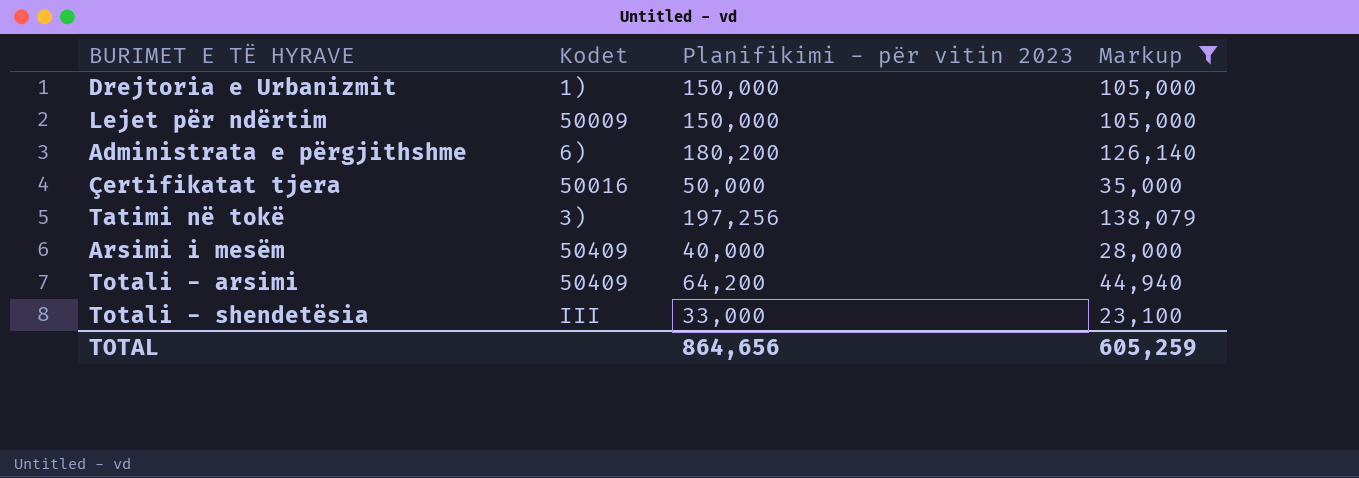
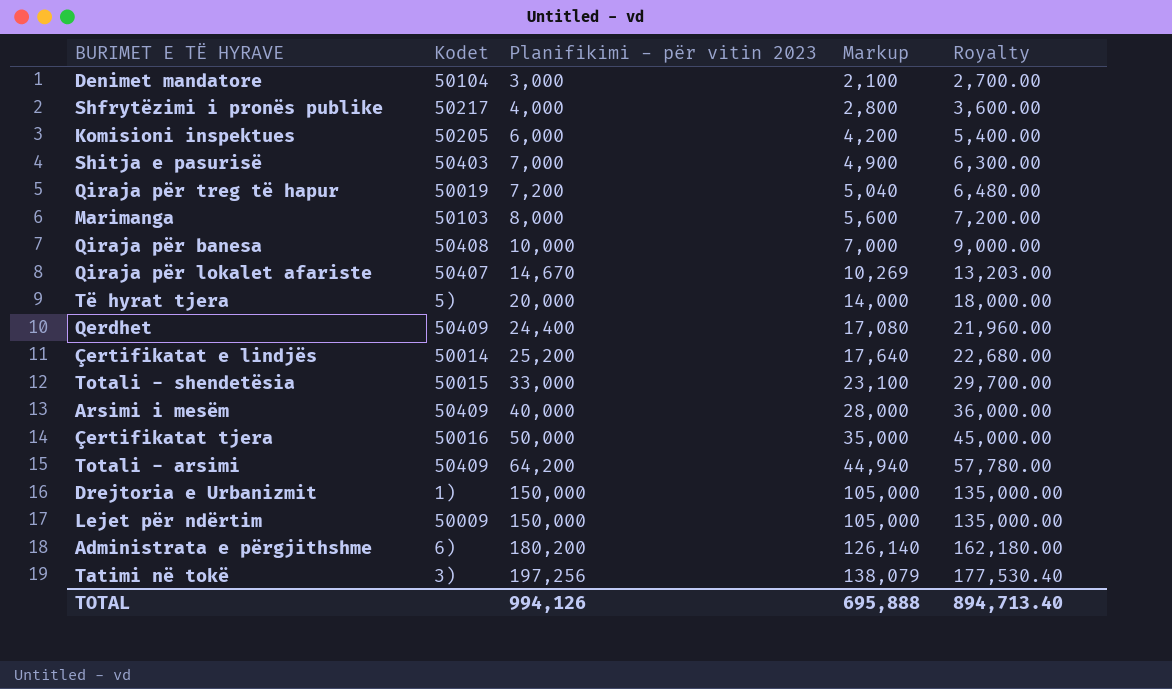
filter: Markup >= 23,100 -> none
row order: none -> Planifikimi - për vitin 2023 ascending
column Royalty | formula: none -> [Planifikimi - për vitin 2023] * 0.9
Totali - shendetësia | Kodet: III -> 50015
TOTAL | Planifikimi - për vitin 2023: 864,656 -> 994,126
TOTAL | Markup: 605,259 -> 695,888

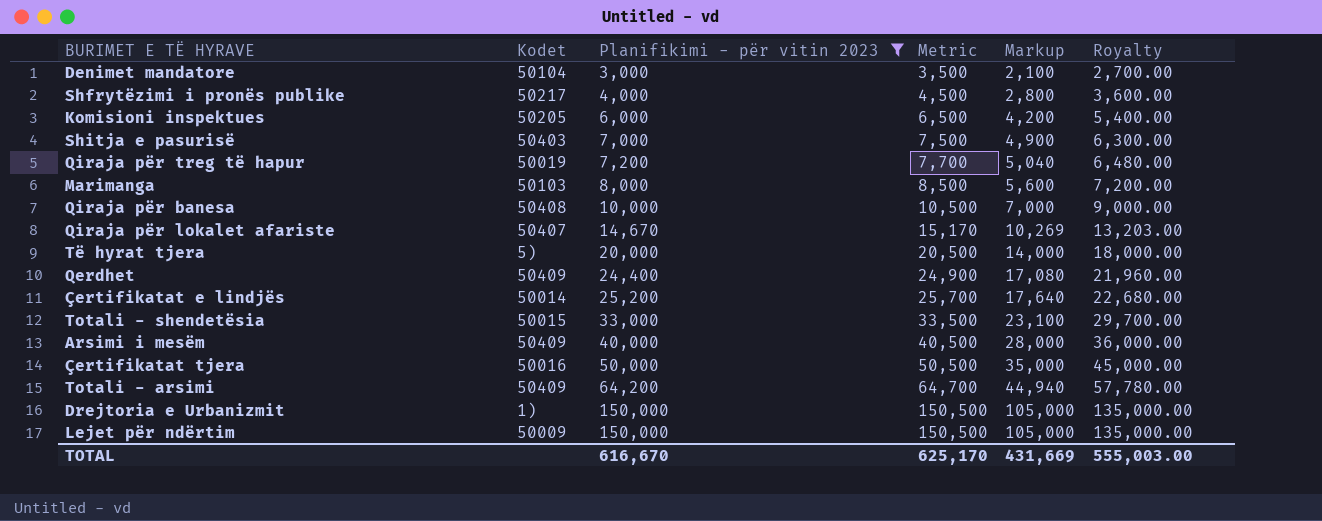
filter: none -> Planifikimi - për vitin 2023 <= 150,000
column Metric | formula: none -> [Planifikimi - për vitin 2023] + 500
TOTAL | Planifikimi - për vitin 2023: 994,126 -> 616,670
TOTAL | Markup: 695,888 -> 431,669
TOTAL | Royalty: 894,713.40 -> 555,003.00

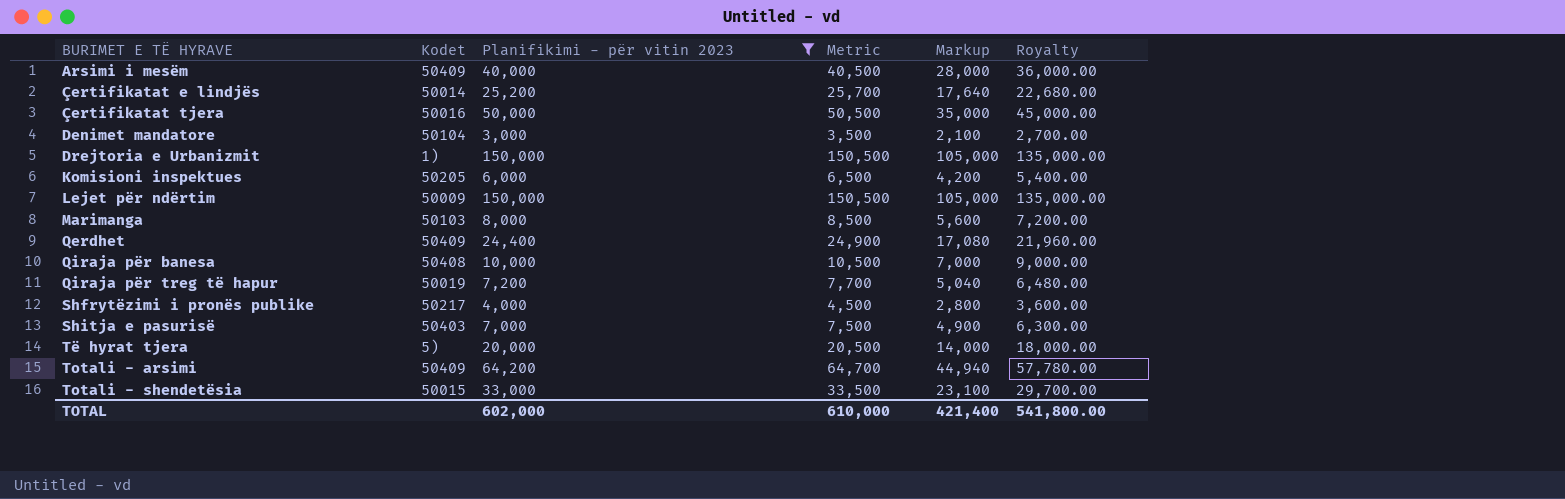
row order: Planifikimi - për vitin 2023 ascending -> BURIMET E TË HYRAVE ascending
row Qiraja për lokalet afariste: 50407 | 14,670 | 15,170 | 10,269 | 13,203.00 -> none
TOTAL | Planifikimi - për vitin 2023: 616,670 -> 602,000
TOTAL | Metric: 625,170 -> 610,000
TOTAL | Markup: 431,669 -> 421,400
TOTAL | Royalty: 555,003.00 -> 541,800.00

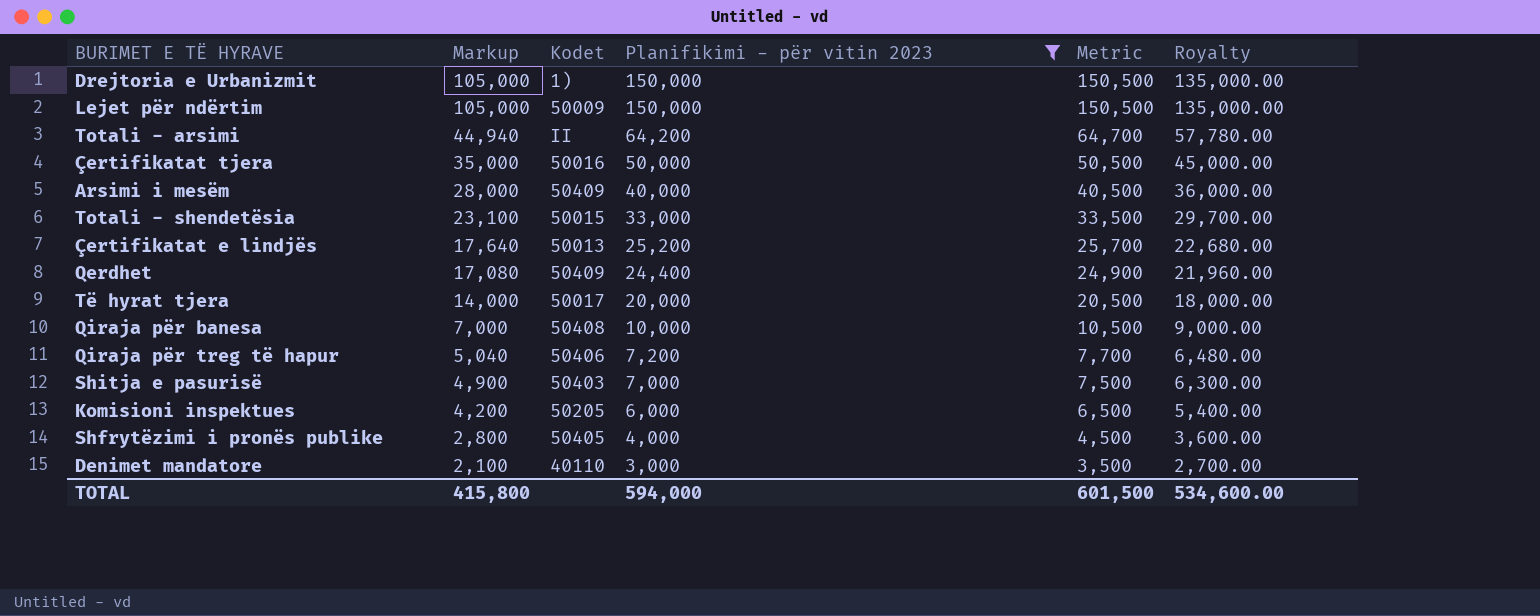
row order: BURIMET E TË HYRAVE ascending -> Markup descending
column Markup | position: 5 -> 2
row Marimanga: 50103 | 8,000 | 8,500 | 5,600 | 7,200.00 -> none
Totali - arsimi | Kodet: 50409 -> II
Çertifikatat e lindjës | Kodet: 50014 -> 50013
Të hyrat tjera | Kodet: 5) -> 50017
Qiraja për treg të hapur | Kodet: 50019 -> 50406
Shfrytëzimi i pronës publike | Kodet: 50217 -> 50405
Denimet mandatore | Kodet: 50104 -> 40110
TOTAL | Markup: 421,400 -> 415,800
TOTAL | Planifikimi - për vitin 2023: 602,000 -> 594,000
TOTAL | Metric: 610,000 -> 601,500
TOTAL | Royalty: 541,800.00 -> 534,600.00

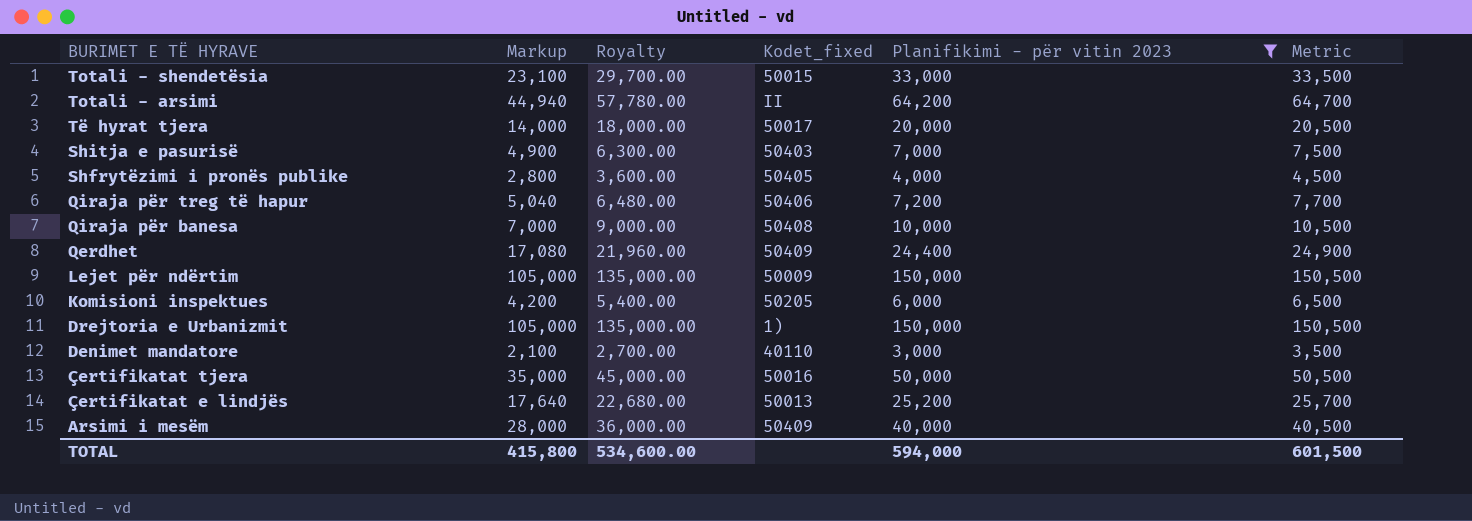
row order: Markup descending -> BURIMET E TË HYRAVE descending
column Royalty | position: 6 -> 3
column name: Kodet -> Kodet_fixed

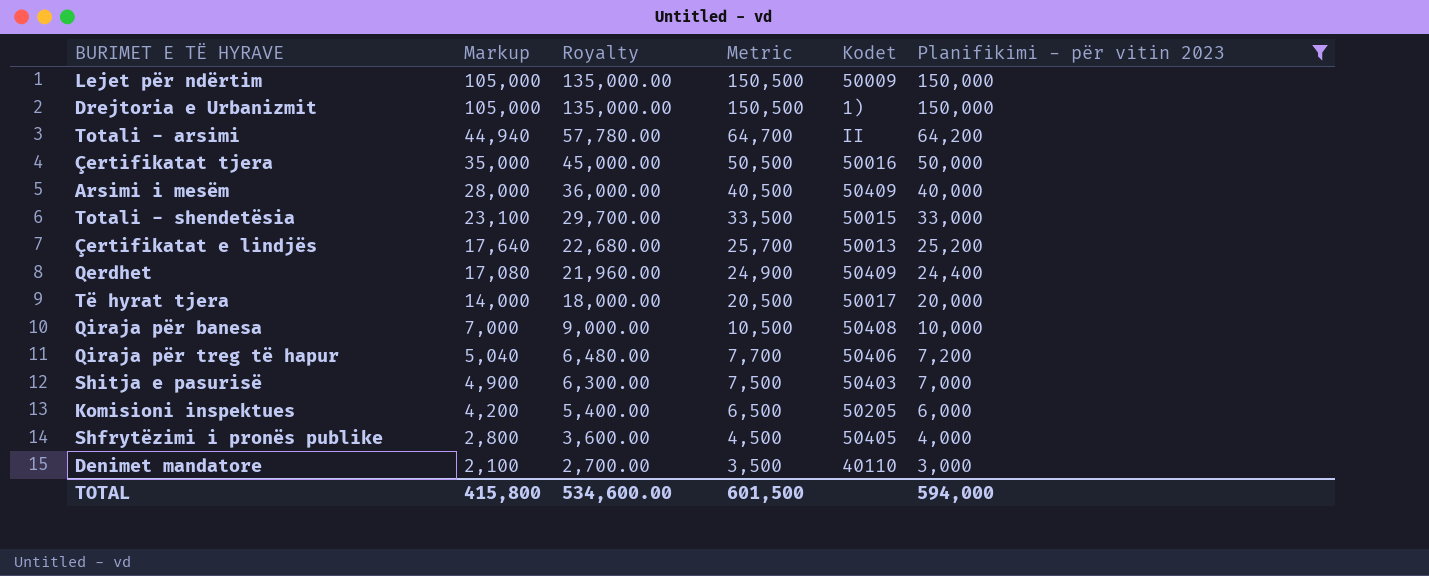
row order: BURIMET E TË HYRAVE descending -> Markup descending
column Metric | position: 6 -> 4
column name: Kodet_fixed -> Kodet

